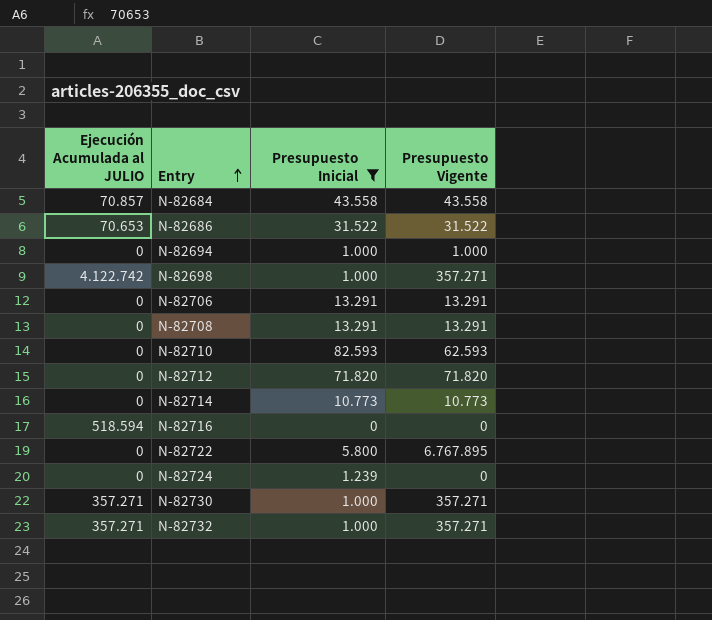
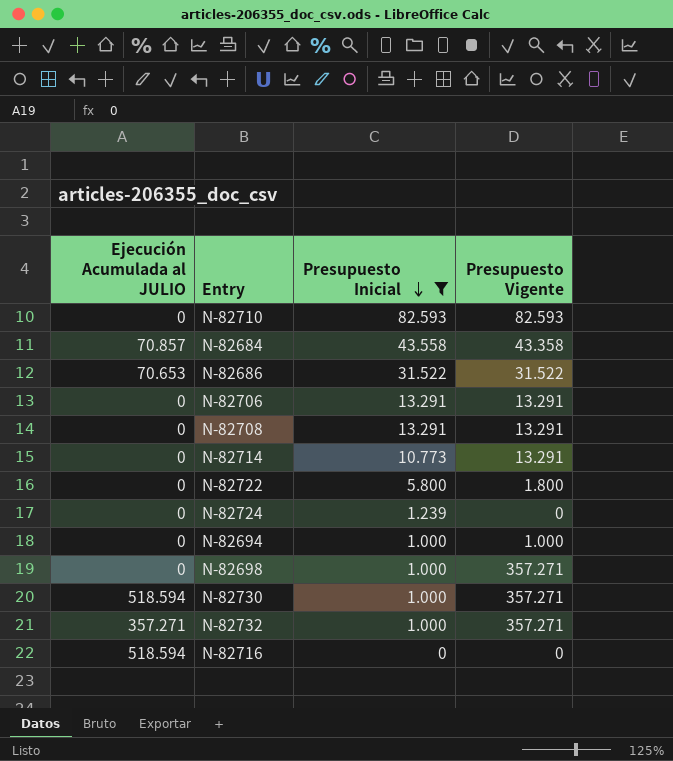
row order: Entry ascending -> Presupuesto Inicial descending
row N-82712: 0 | 71.820 | 71.820 -> none
N-82710 | Presupuesto Vigente: 62.593 -> 82.593
N-82684 | Presupuesto Vigente: 43.558 -> 43.358
N-82714 | Presupuesto Vigente: 10.773 -> 13.291
N-82722 | Presupuesto Vigente: 6.767.895 -> 1.800
N-82698 | Ejecución Acumulada al JULIO: 4.122.742 -> 0
N-82730 | Ejecución Acumulada al JULIO: 357.271 -> 518.594

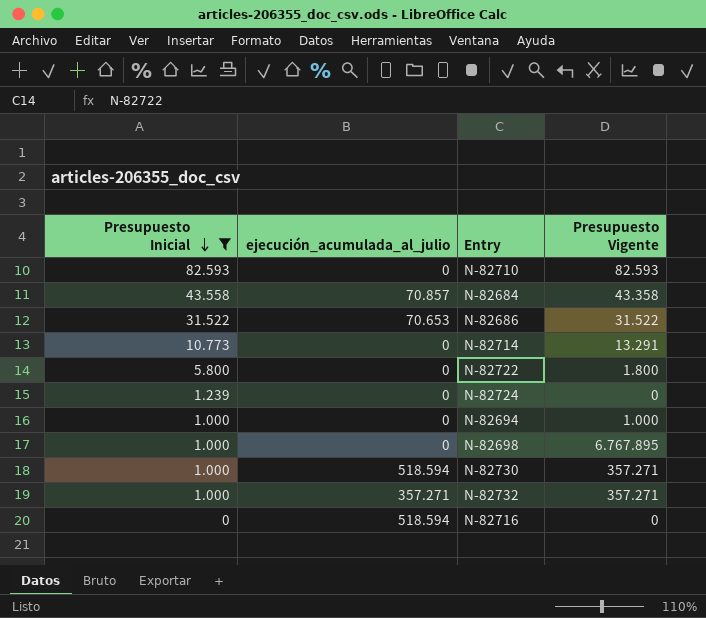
column Presupuesto Inicial | position: 3 -> 1
column name: Ejecución Acumulada al JULIO -> ejecución_acumulada_al_julio
row N-82706: 0 | 13.291 | 13.291 -> none
row N-82708: 0 | 13.291 | 13.291 -> none
N-82698 | Presupuesto Vigente: 357.271 -> 6.767.895

